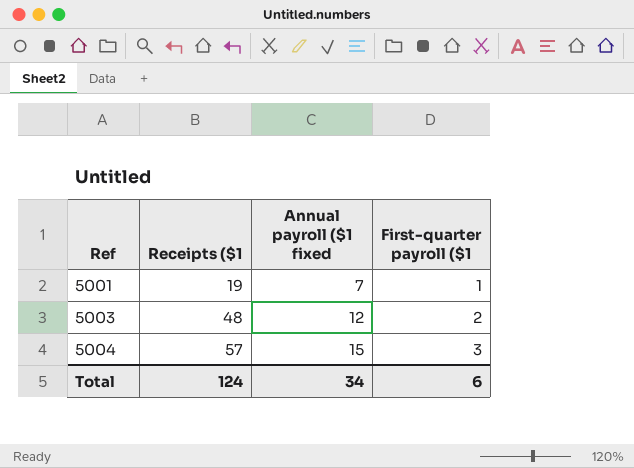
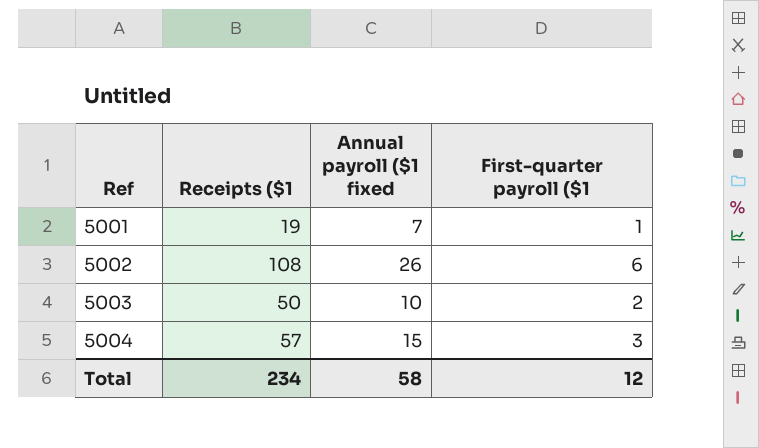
row 5002: none -> 108 | 26 | 6
5003 | Receipts ($1: 48 -> 50
5003 | Annual payroll ($1 fixed: 12 -> 10
Total | Receipts ($1: 124 -> 234
Total | Annual payroll ($1 fixed: 34 -> 58
Total | First-quarter payroll ($1: 6 -> 12

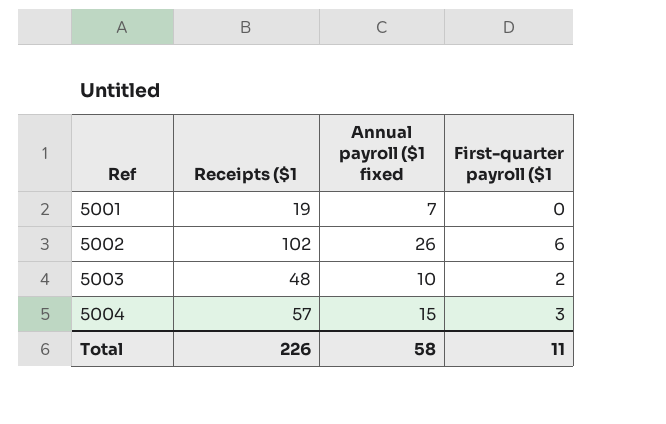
5001 | First-quarter payroll ($1: 1 -> 0
5002 | Receipts ($1: 108 -> 102
5003 | Receipts ($1: 50 -> 48
Total | Receipts ($1: 234 -> 226
Total | First-quarter payroll ($1: 12 -> 11

